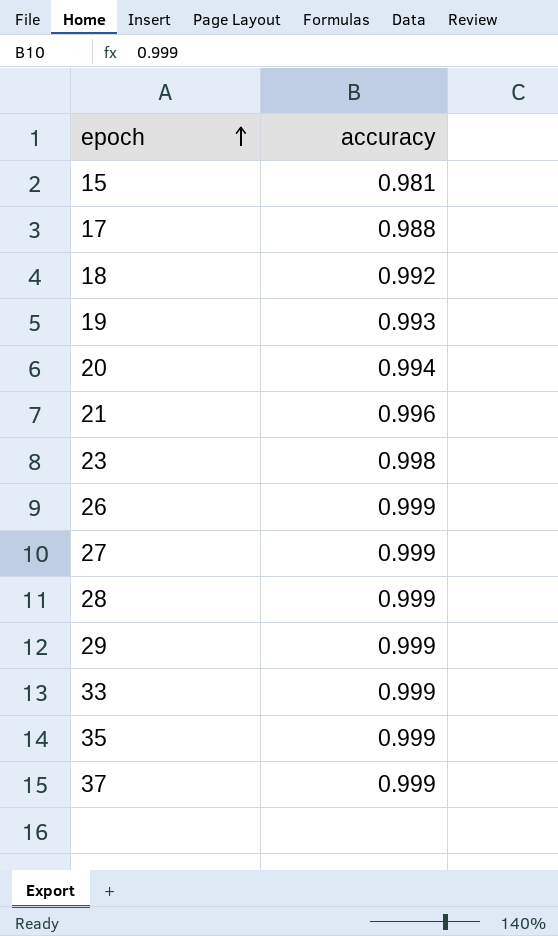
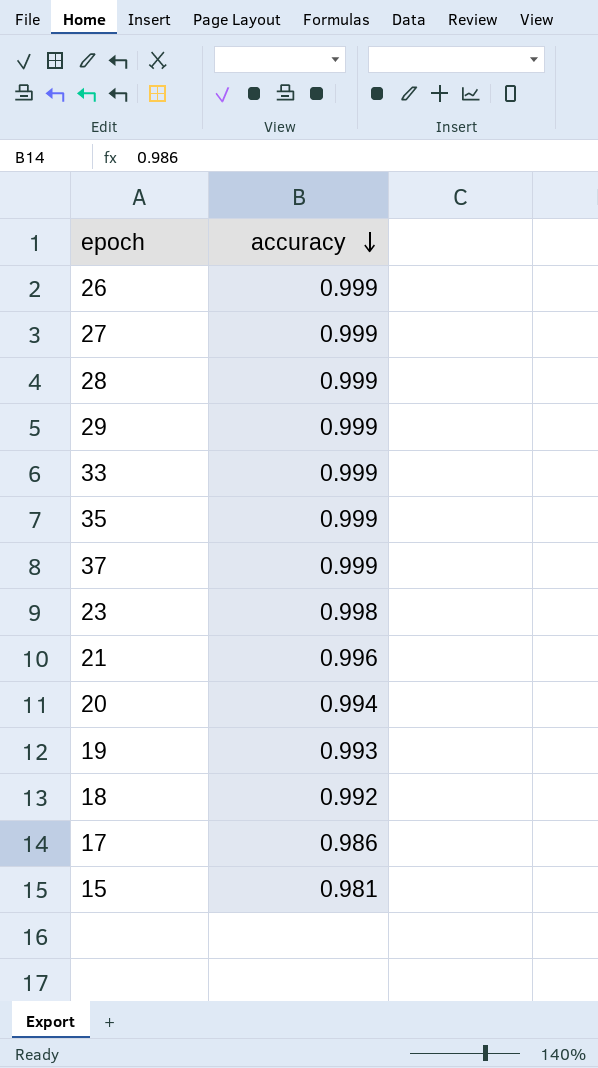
row order: epoch ascending -> accuracy descending
17 | accuracy: 0.988 -> 0.986

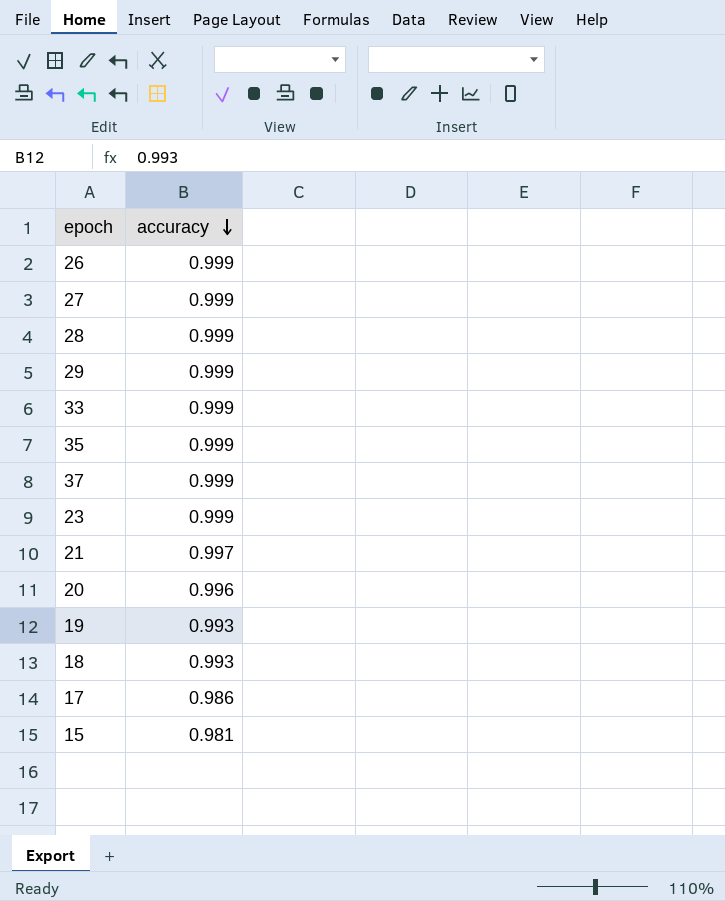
23 | accuracy: 0.998 -> 0.999
21 | accuracy: 0.996 -> 0.997
20 | accuracy: 0.994 -> 0.996
18 | accuracy: 0.992 -> 0.993

